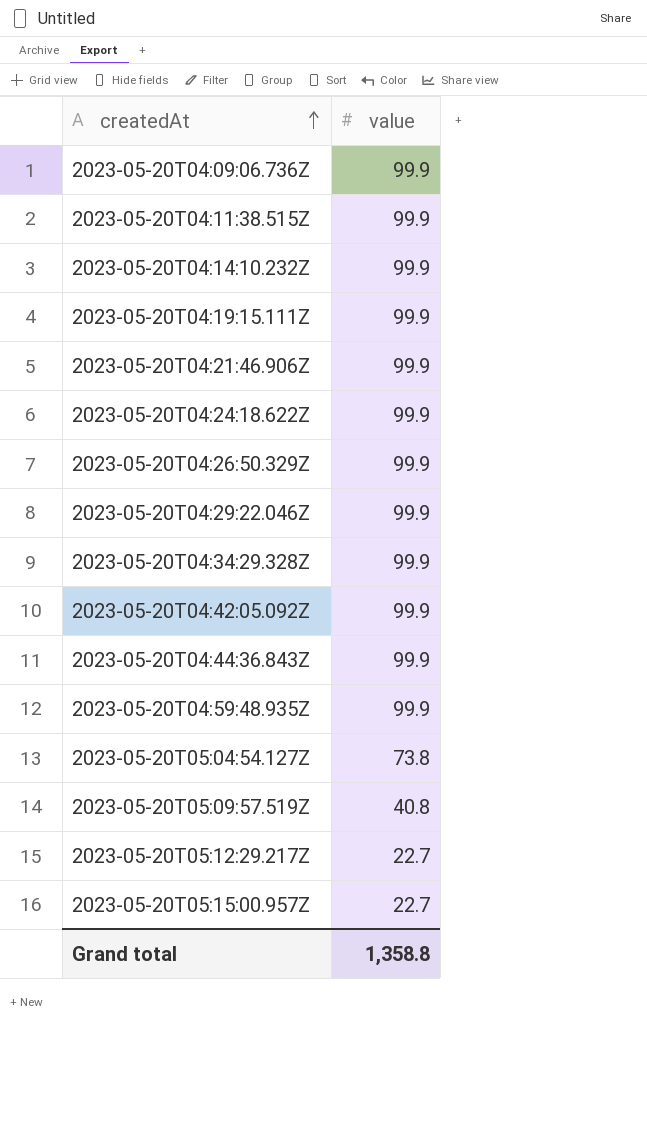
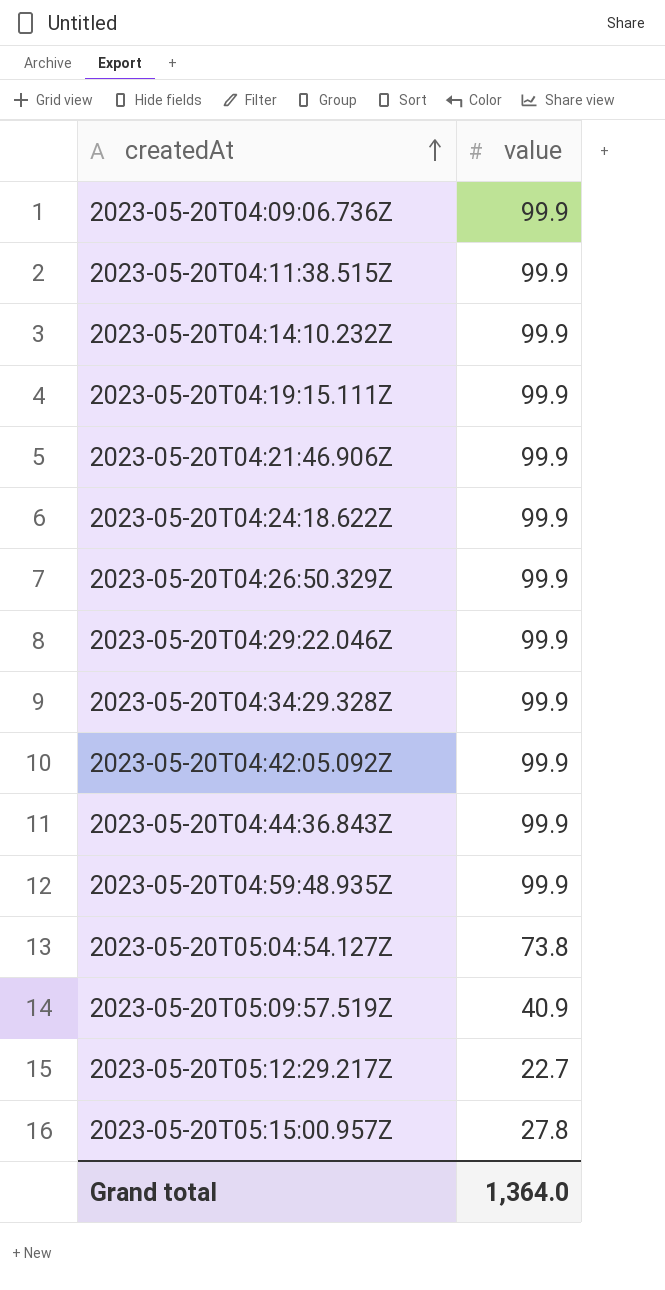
2023-05-20T05:09:57.519Z | value: 40.8 -> 40.9
2023-05-20T05:15:00.957Z | value: 22.7 -> 27.8
Grand total | value: 1,358.8 -> 1,364.0

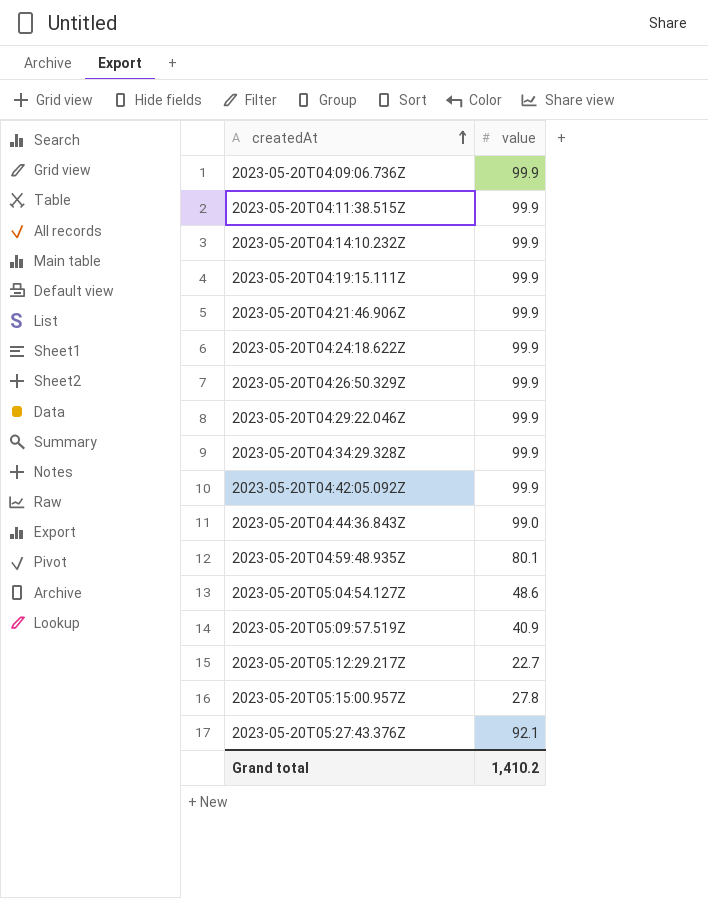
2023-05-20T04:44:36.843Z | value: 99.9 -> 99.0
2023-05-20T04:59:48.935Z | value: 99.9 -> 80.1
2023-05-20T05:04:54.127Z | value: 73.8 -> 48.6
row 2023-05-20T05:27:43.376Z: none -> 92.1
Grand total | value: 1,364.0 -> 1,410.2

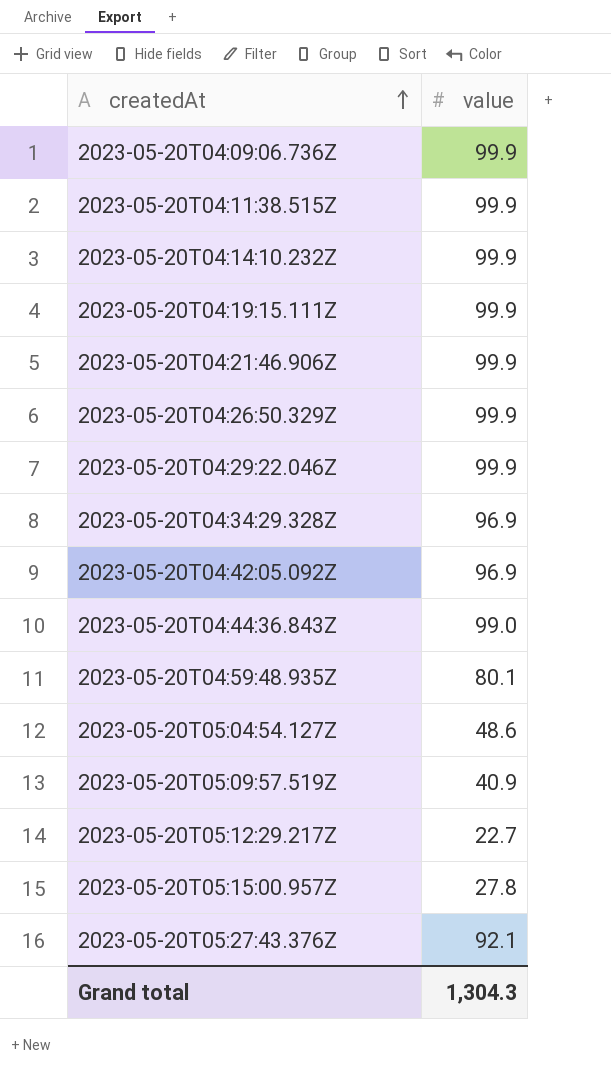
row 2023-05-20T04:24:18.622Z: 99.9 -> none
2023-05-20T04:34:29.328Z | value: 99.9 -> 96.9
2023-05-20T04:42:05.092Z | value: 99.9 -> 96.9
Grand total | value: 1,410.2 -> 1,304.3

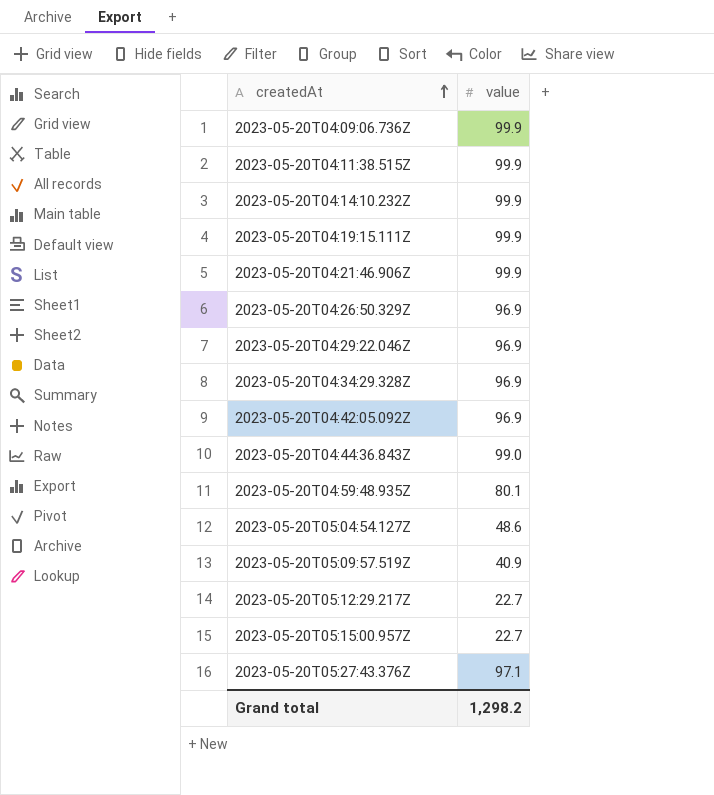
2023-05-20T04:26:50.329Z | value: 99.9 -> 96.9
2023-05-20T04:29:22.046Z | value: 99.9 -> 96.9
2023-05-20T05:15:00.957Z | value: 27.8 -> 22.7
2023-05-20T05:27:43.376Z | value: 92.1 -> 97.1
Grand total | value: 1,304.3 -> 1,298.2

